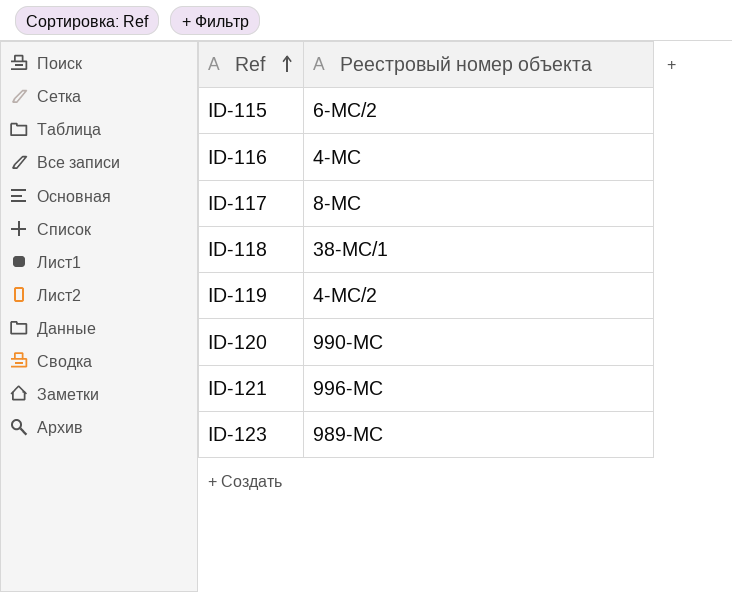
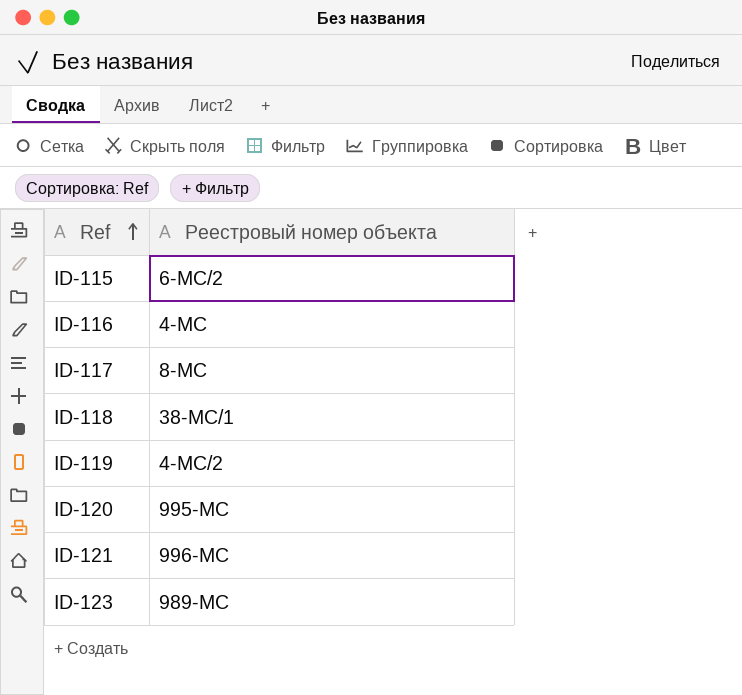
ID-120 | Реестровый номер объекта: 990-МС -> 995-МС

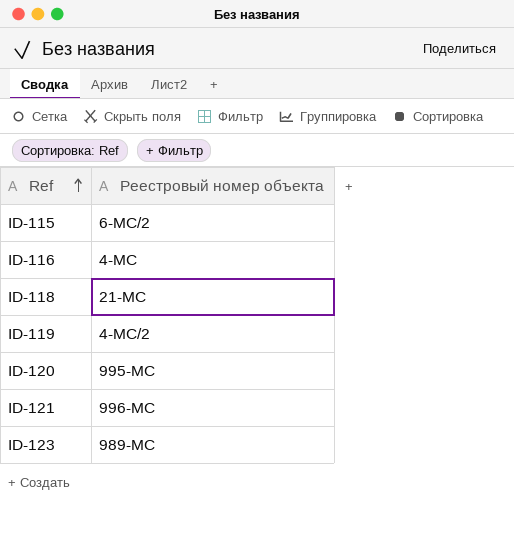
row ID-117: 8-МС -> none
ID-118 | Реестровый номер объекта: 38-МС/1 -> 21-МС

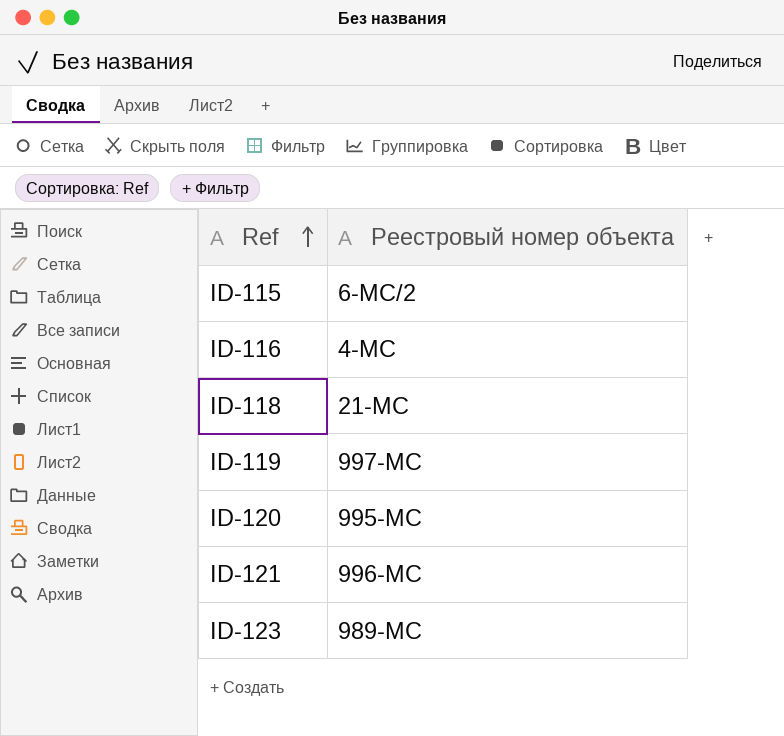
ID-119 | Реестровый номер объекта: 4-МС/2 -> 997-МС

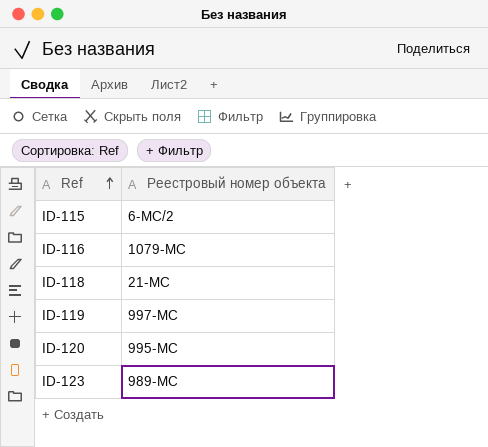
row ID-121: 996-МС -> none
ID-116 | Реестровый номер объекта: 4-МС -> 1079-МС

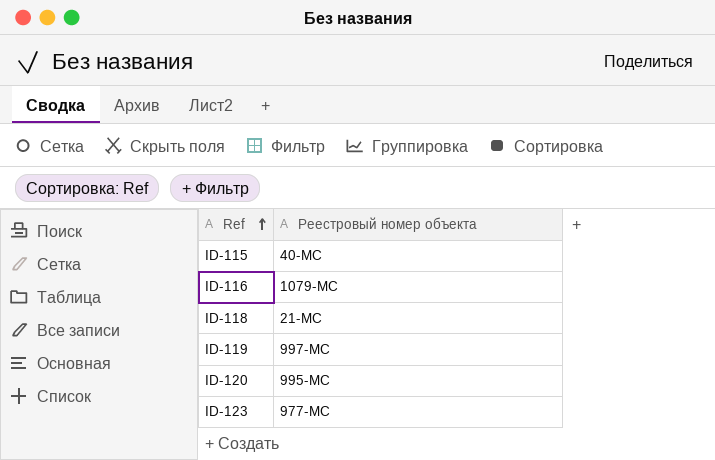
ID-115 | Реестровый номер объекта: 6-МС/2 -> 40-МС
ID-123 | Реестровый номер объекта: 989-МС -> 977-МС

